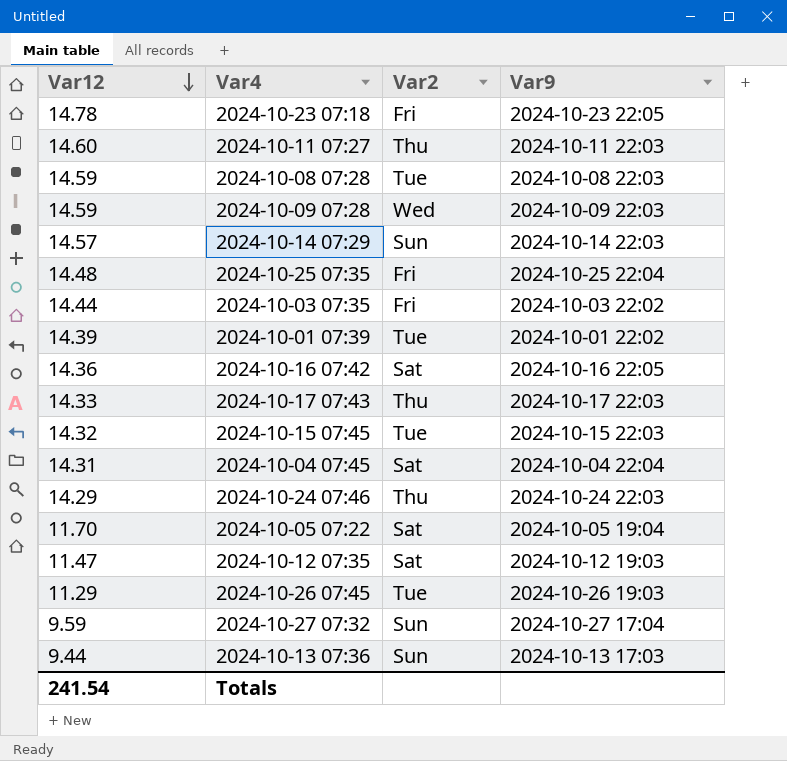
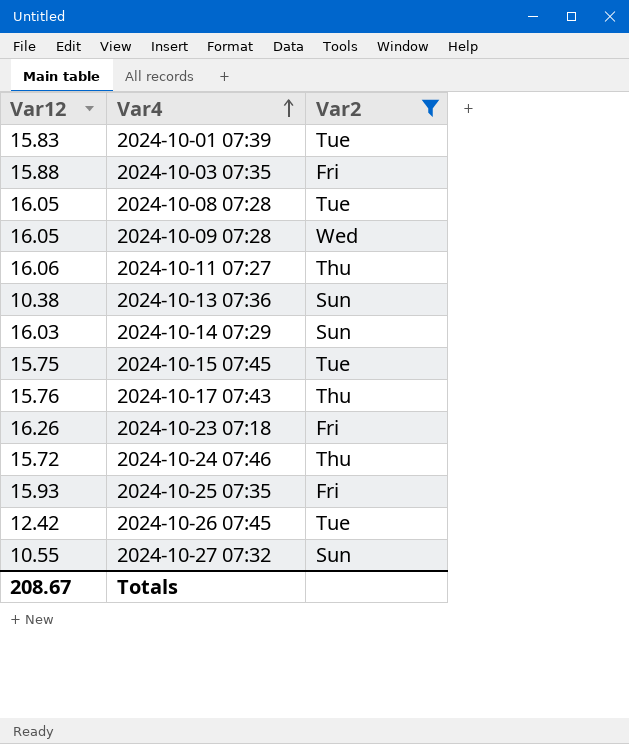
filter: none -> Var2 != Sat
row order: Var12 descending -> Var4 ascending
column Var9 | position: 4 -> none
2024-10-01 07:39 | Var12: 14.39 -> 15.83
2024-10-03 07:35 | Var12: 14.44 -> 15.88
2024-10-08 07:28 | Var12: 14.59 -> 16.05
2024-10-09 07:28 | Var12: 14.59 -> 16.05
2024-10-11 07:27 | Var12: 14.60 -> 16.06
2024-10-13 07:36 | Var12: 9.44 -> 10.38
2024-10-14 07:29 | Var12: 14.57 -> 16.03
2024-10-15 07:45 | Var12: 14.32 -> 15.75
2024-10-17 07:43 | Var12: 14.33 -> 15.76
2024-10-23 07:18 | Var12: 14.78 -> 16.26
2024-10-24 07:46 | Var12: 14.29 -> 15.72
2024-10-25 07:35 | Var12: 14.48 -> 15.93
2024-10-26 07:45 | Var12: 11.29 -> 12.42
2024-10-27 07:32 | Var12: 9.59 -> 10.55
Totals | Var12: 241.54 -> 208.67

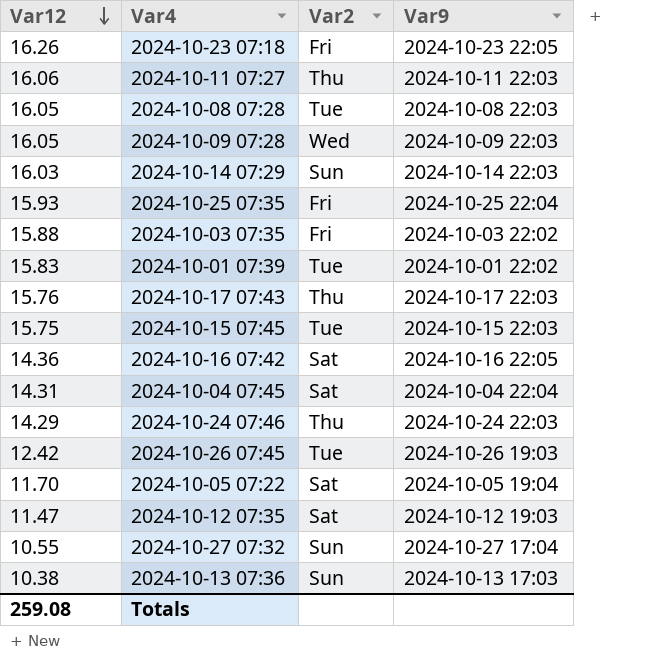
filter: Var2 != Sat -> none
row order: Var4 ascending -> Var12 descending
column Var9 | position: none -> 4
2024-10-24 07:46 | Var12: 15.72 -> 14.29
Totals | Var12: 208.67 -> 259.08

